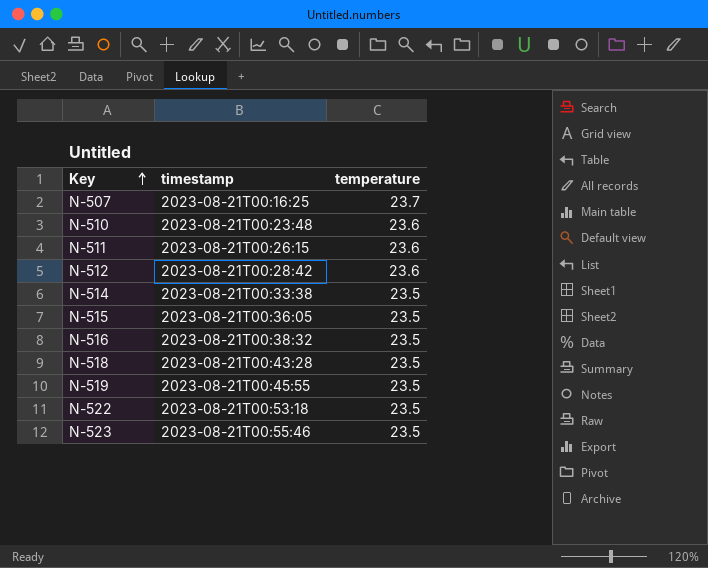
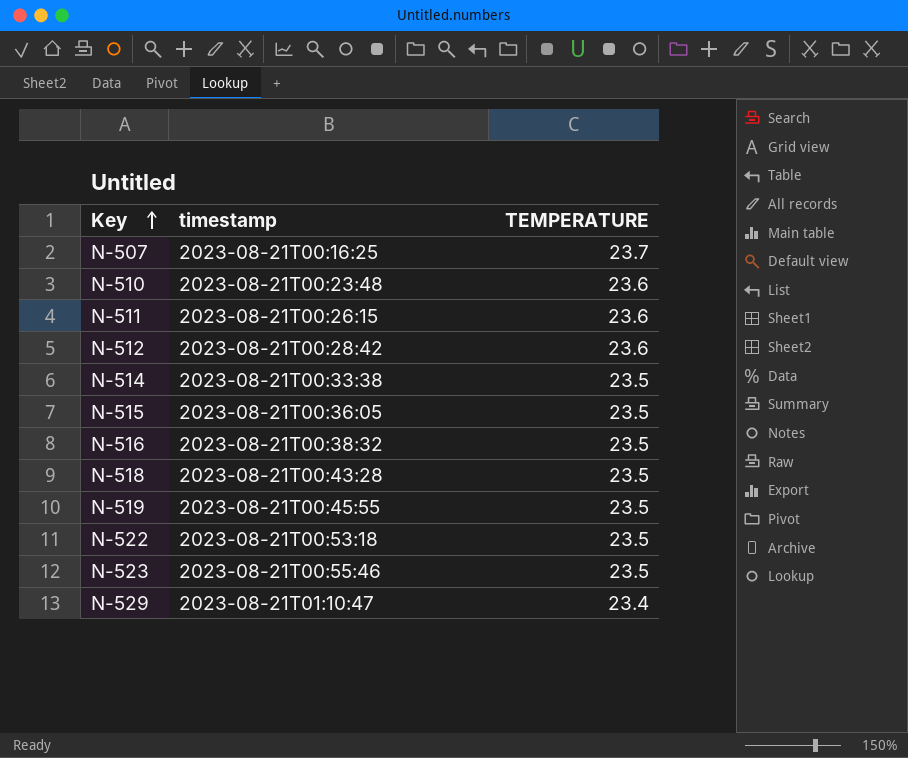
column name: temperature -> TEMPERATURE
row N-529: none -> 2023-08-21T01:10:47 | 23.4

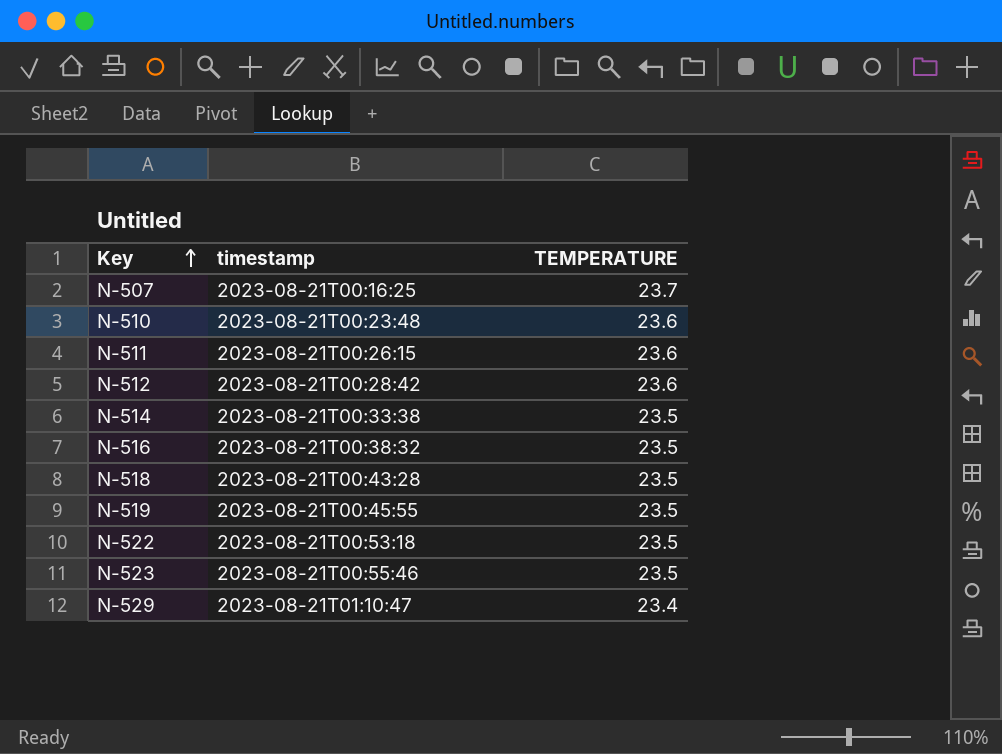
row N-515: 2023-08-21T00:36:05 | 23.5 -> none

